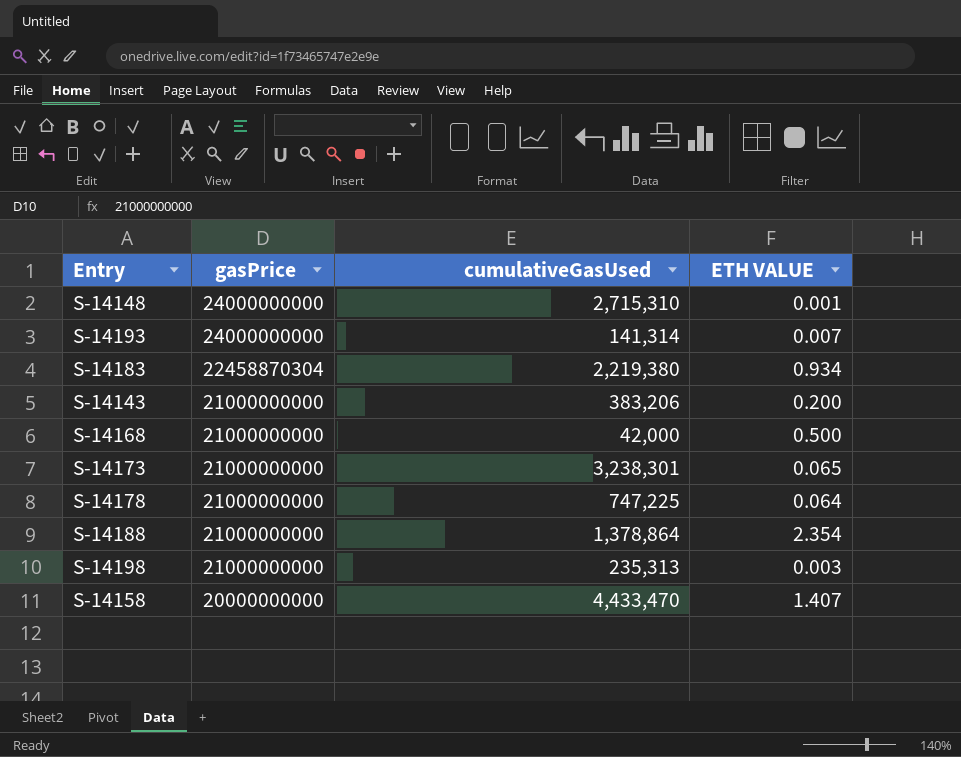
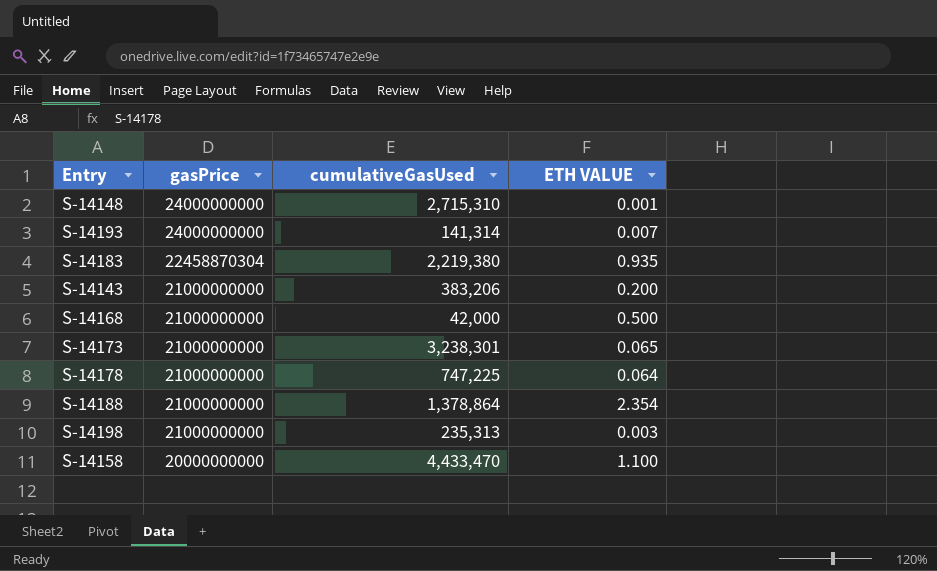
S-14183 | ETH VALUE: 0.934 -> 0.935
S-14158 | ETH VALUE: 1.407 -> 1.100

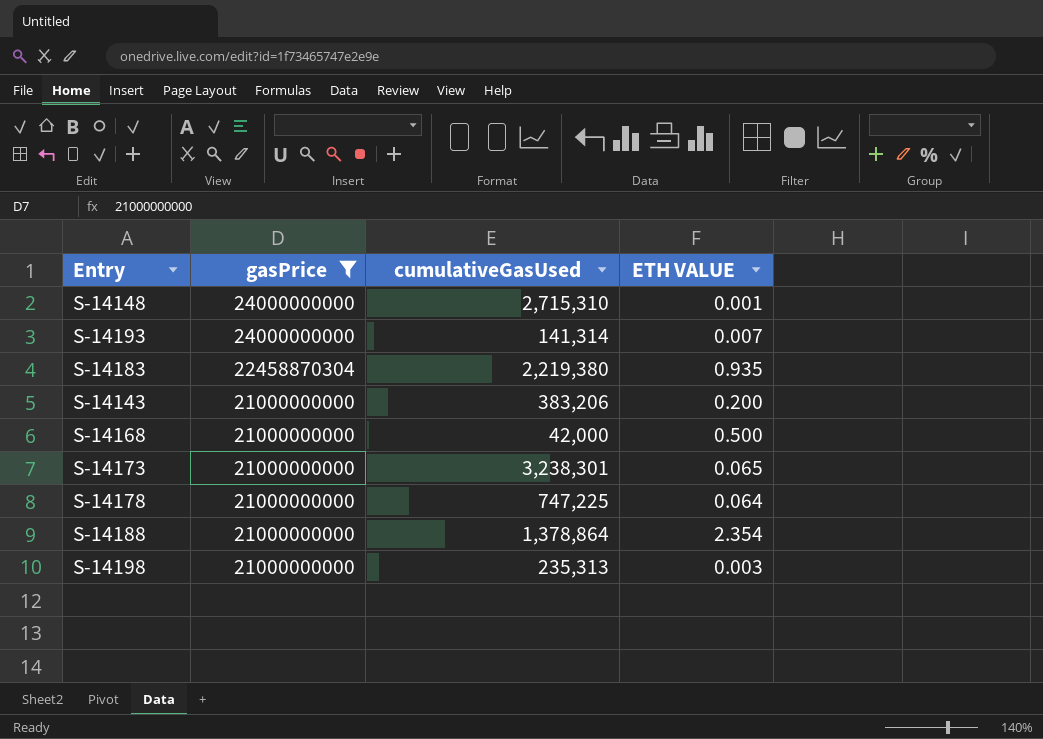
filter: none -> gasPrice != 20000000000

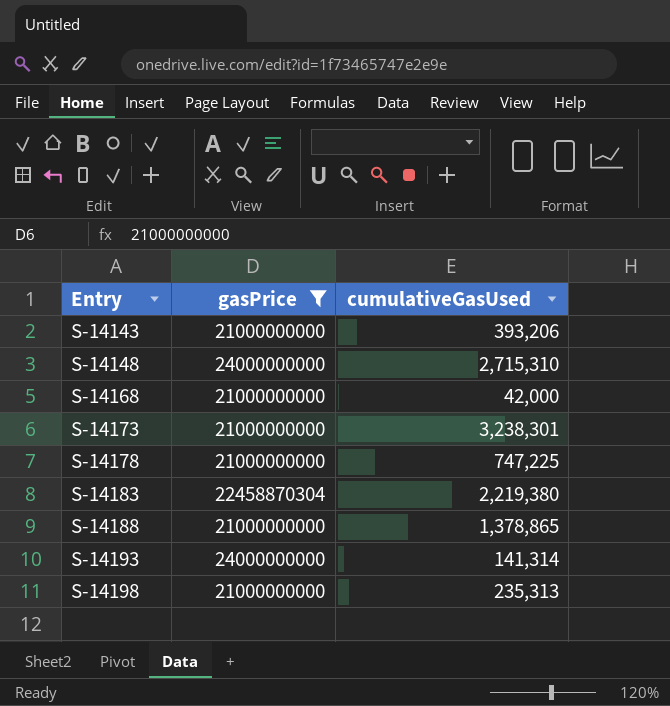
row order: gasPrice descending -> Entry ascending
column ETH VALUE | position: 4 -> none
S-14143 | cumulativeGasUsed: 383,206 -> 393,206
S-14188 | cumulativeGasUsed: 1,378,864 -> 1,378,865

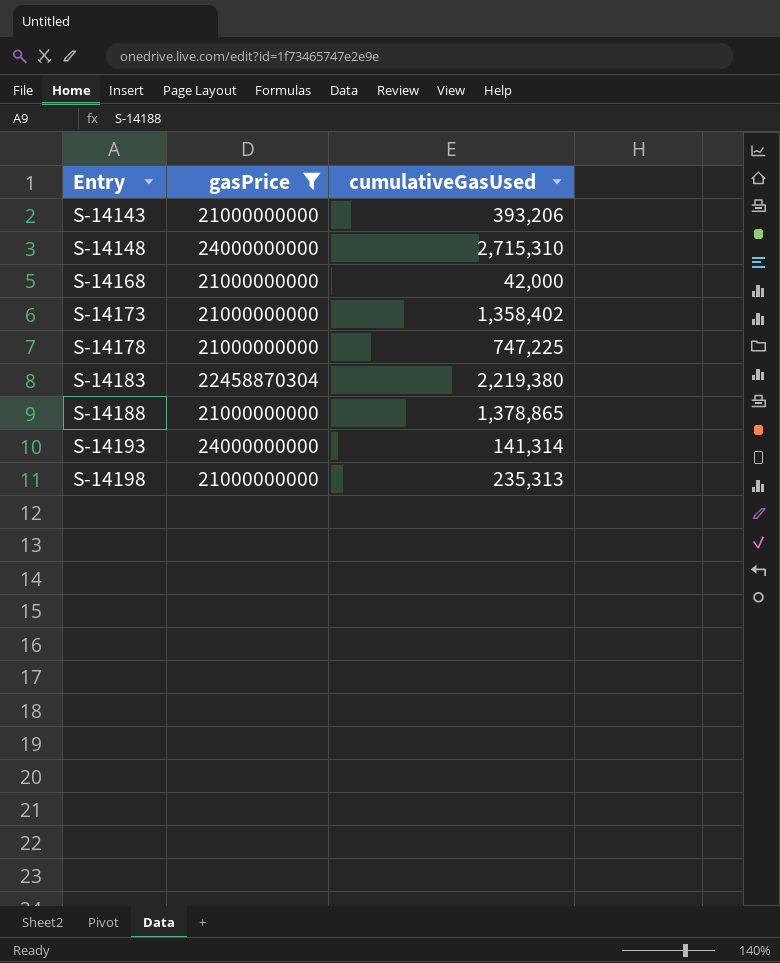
S-14173 | cumulativeGasUsed: 3,238,301 -> 1,358,402

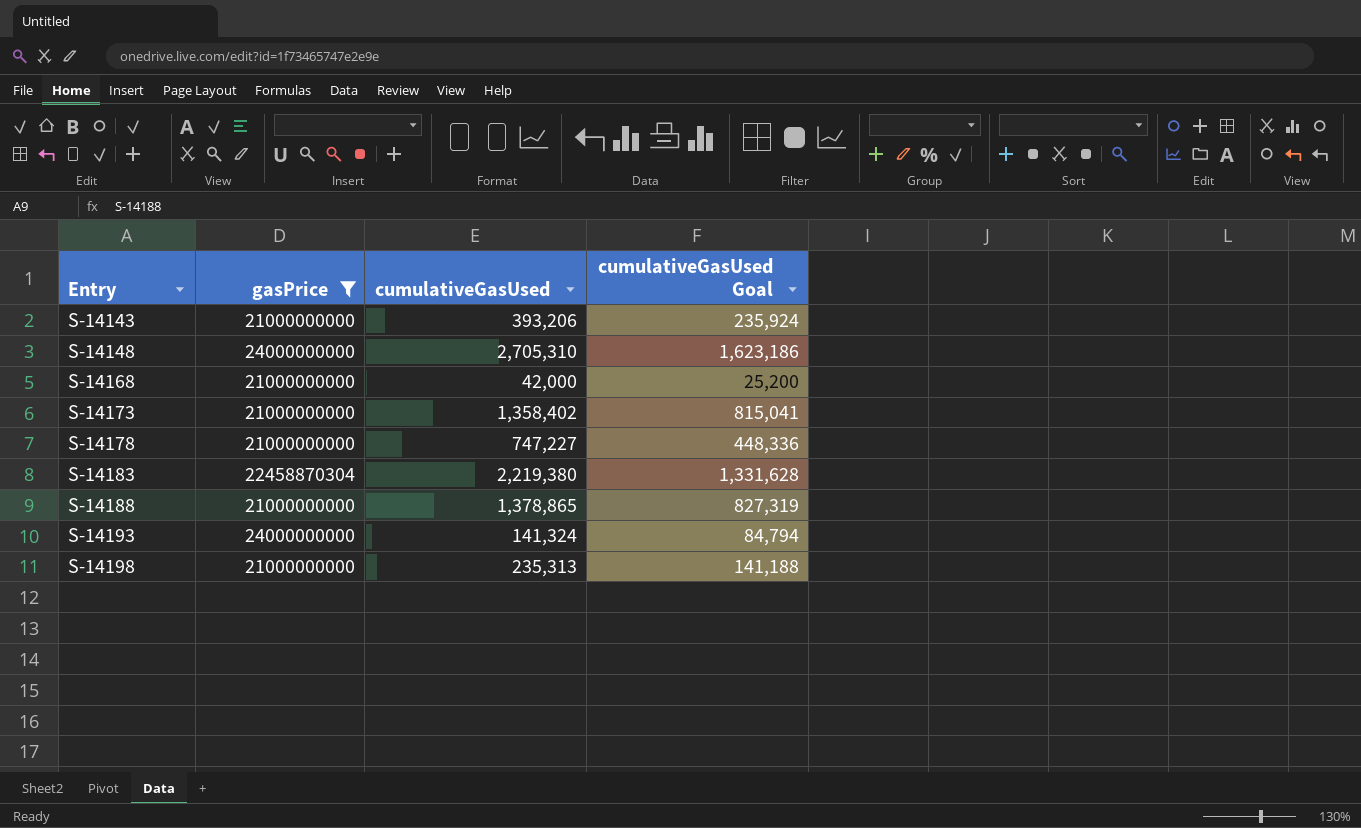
column cumulativeGasUsed Goal | formula: none -> [cumulativeGasUsed] * 0.6
S-14148 | cumulativeGasUsed: 2,715,310 -> 2,705,310
S-14178 | cumulativeGasUsed: 747,225 -> 747,227
S-14193 | cumulativeGasUsed: 141,314 -> 141,324

